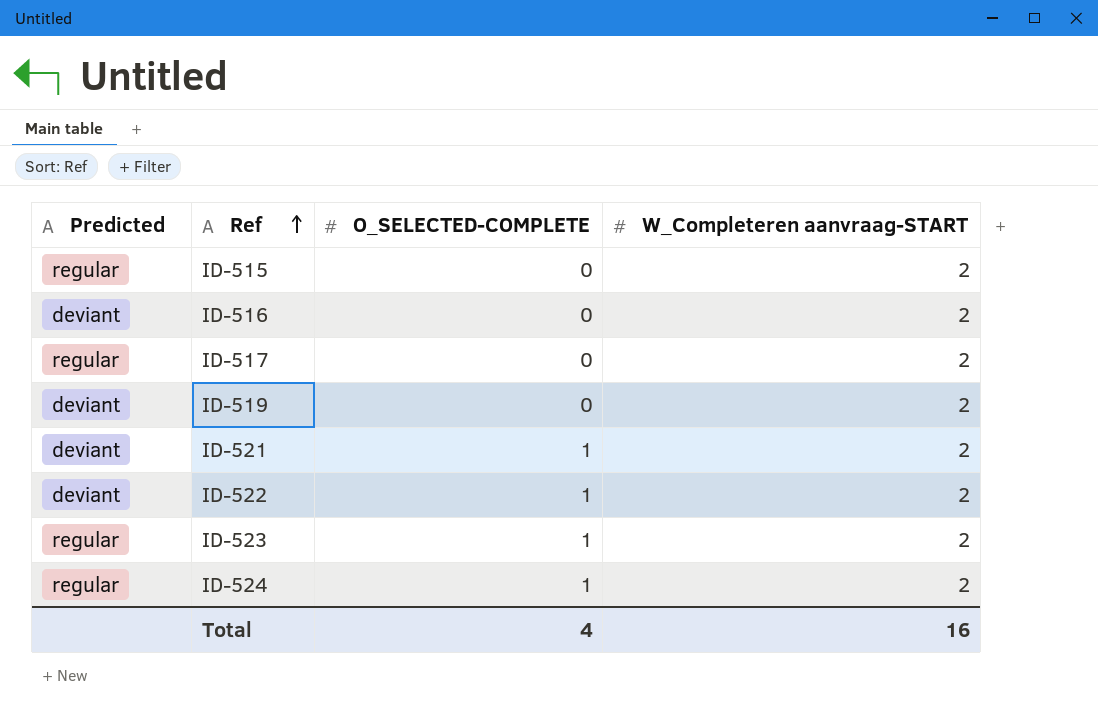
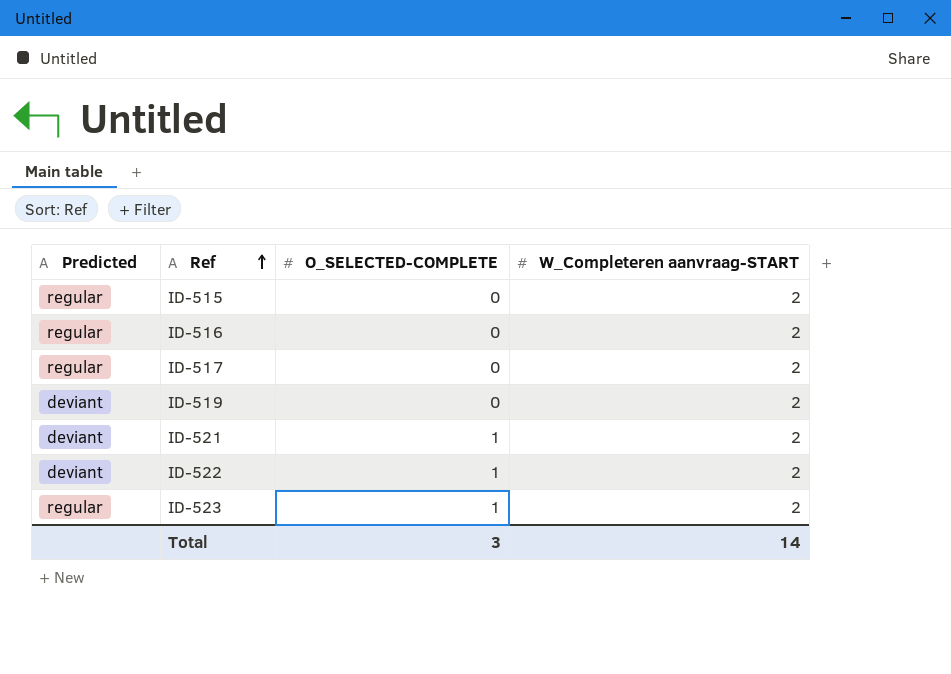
row ID-524: regular | 1 | 2 -> none
ID-516 | Predicted: deviant -> regular
Total | O_SELECTED-COMPLETE: 4 -> 3
Total | W_Completeren aanvraag-START: 16 -> 14

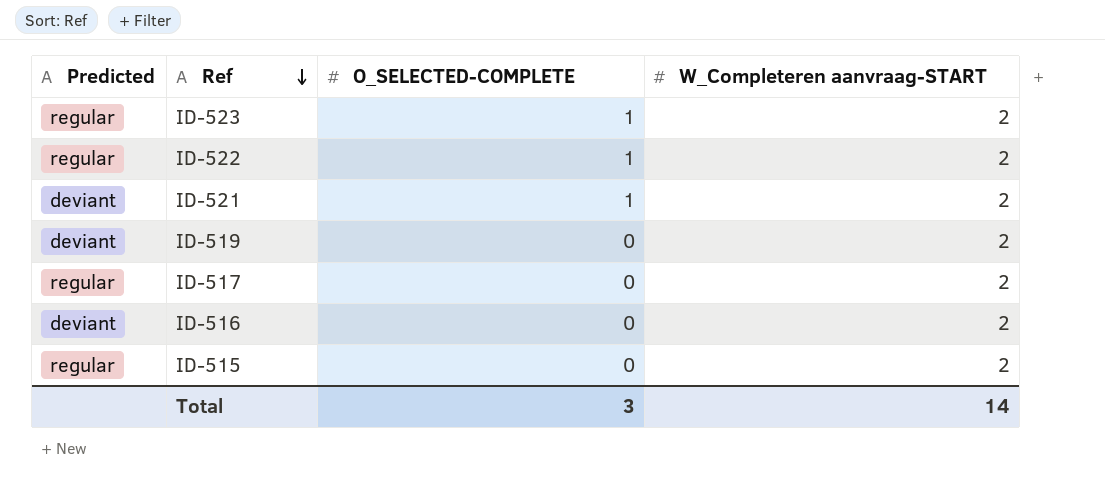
row order: Ref ascending -> Ref descending
ID-522 | Predicted: deviant -> regular
ID-516 | Predicted: regular -> deviant

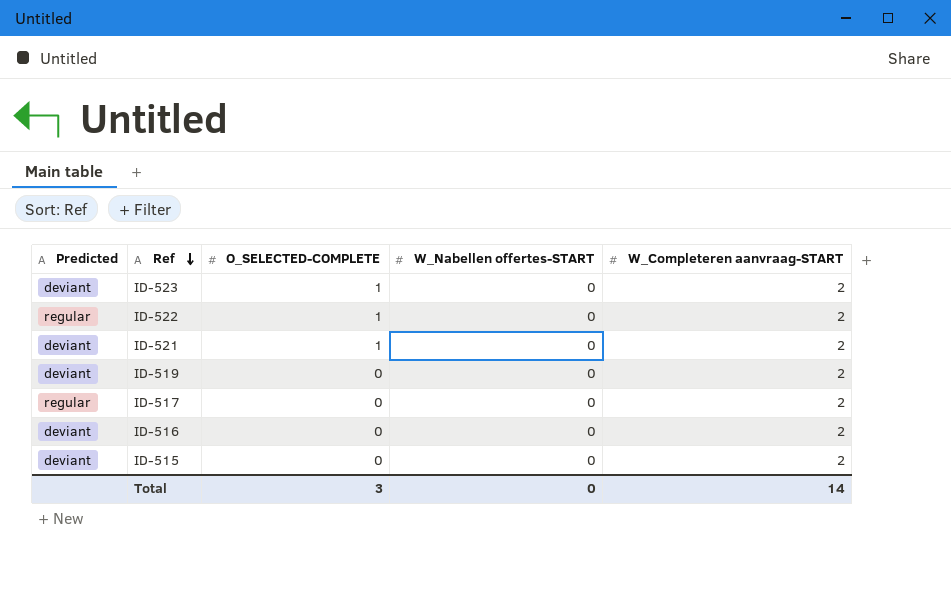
column W_Nabellen offertes-START | position: none -> 4
ID-523 | Predicted: regular -> deviant
ID-515 | Predicted: regular -> deviant

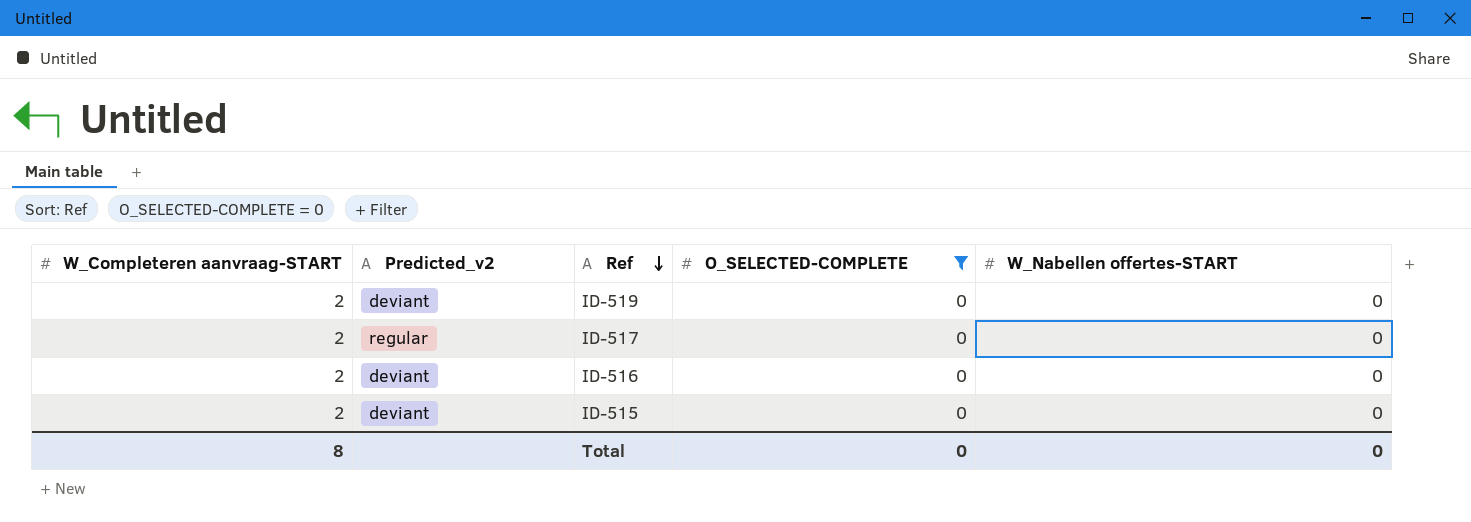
filter: none -> O_SELECTED-COMPLETE = 0
column W_Completeren aanvraag-START | position: 5 -> 1
column name: Predicted -> Predicted_v2
Total | W_Completeren aanvraag-START: 14 -> 8
Total | O_SELECTED-COMPLETE: 3 -> 0

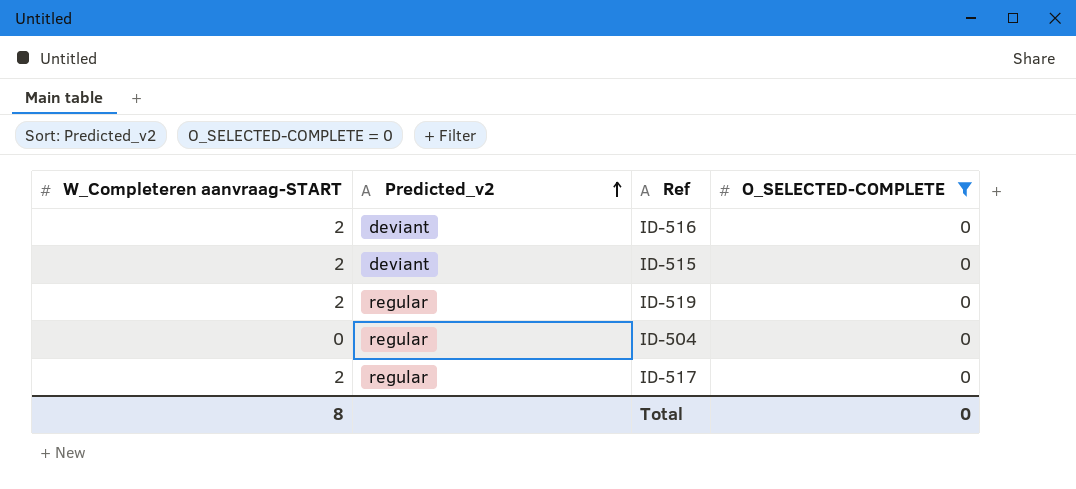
row order: Ref descending -> Predicted_v2 ascending
column W_Nabellen offertes-START | position: 5 -> none
ID-519 | Predicted_v2: deviant -> regular
row ID-504: none -> 0 | regular | 0

